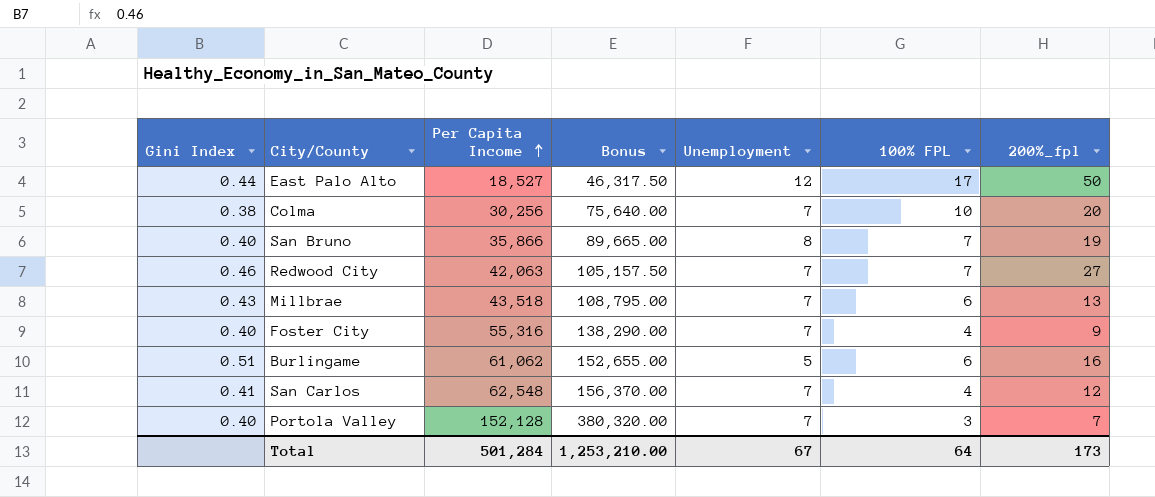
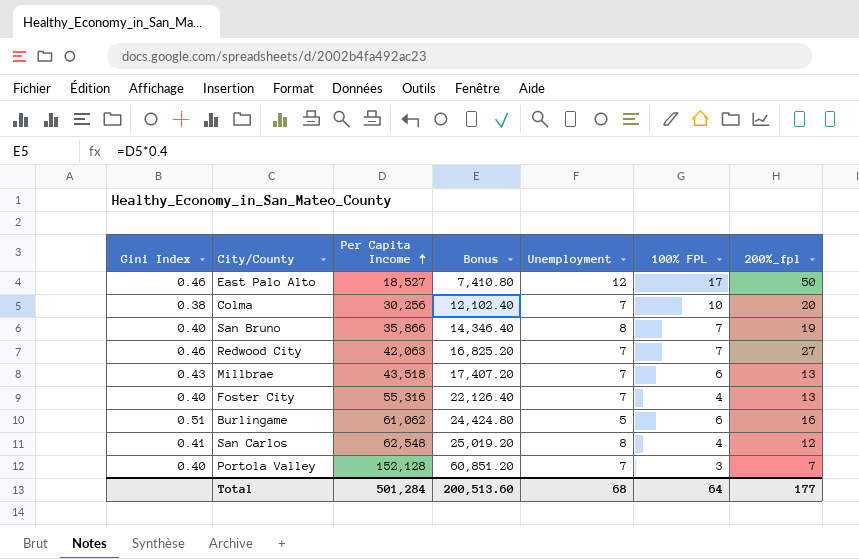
column Bonus | formula: [Per Capita Income] * 2.5 -> [Per Capita Income] * 0.4
East Palo Alto | Gini Index: 0.44 -> 0.46
Foster City | 200%_fpl: 9 -> 13
San Carlos | Unemployment: 7 -> 8
Total | Bonus: 1,253,210.00 -> 200,513.60
Total | Unemployment: 67 -> 68
Total | 200%_fpl: 173 -> 177

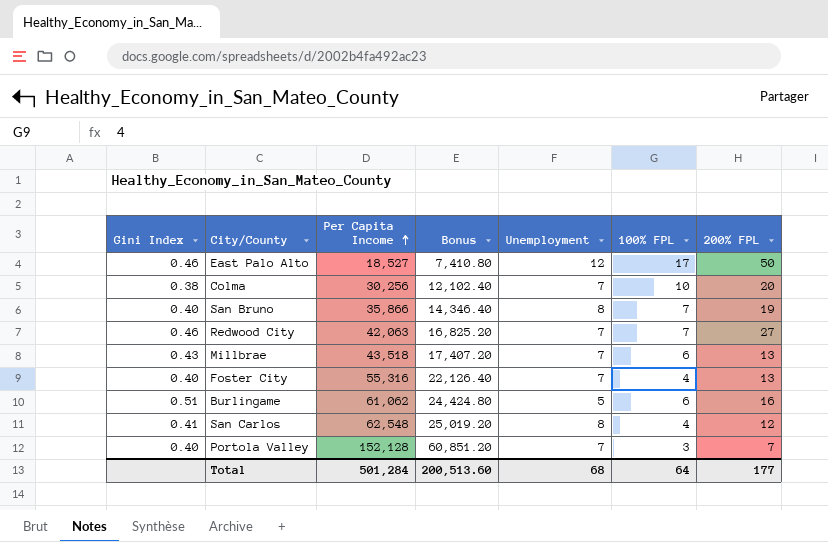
column name: 200%_fpl -> 200% FPL

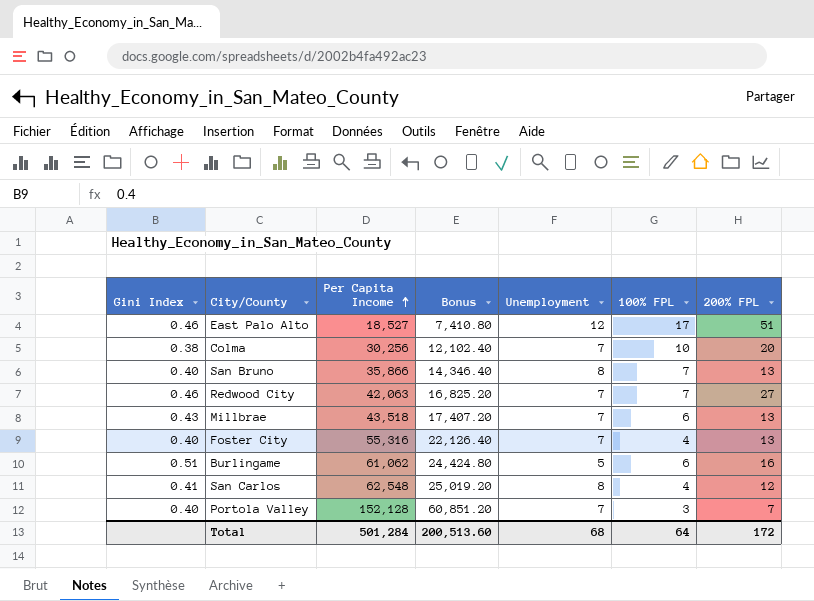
East Palo Alto | 200% FPL: 50 -> 51
San Bruno | 200% FPL: 19 -> 13
Total | 200% FPL: 177 -> 172

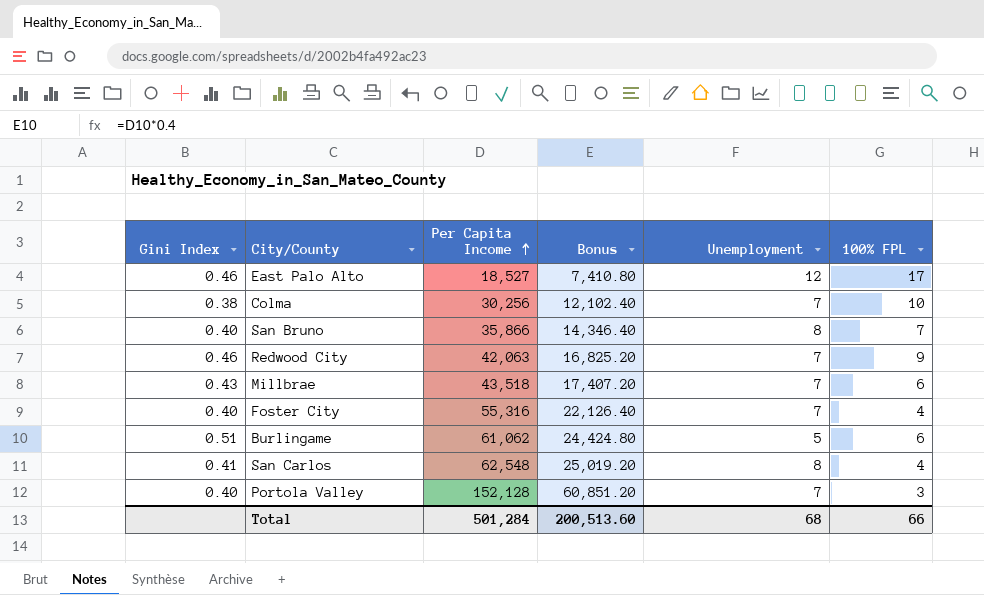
column 200% FPL | position: 7 -> none
Redwood City | 100% FPL: 7 -> 9
Total | 100% FPL: 64 -> 66

